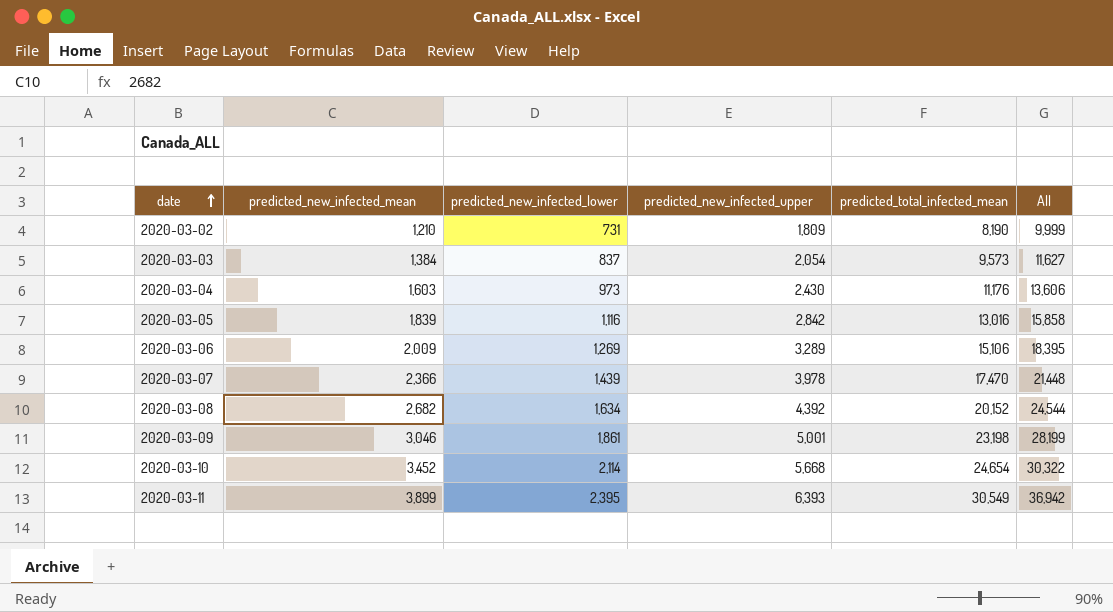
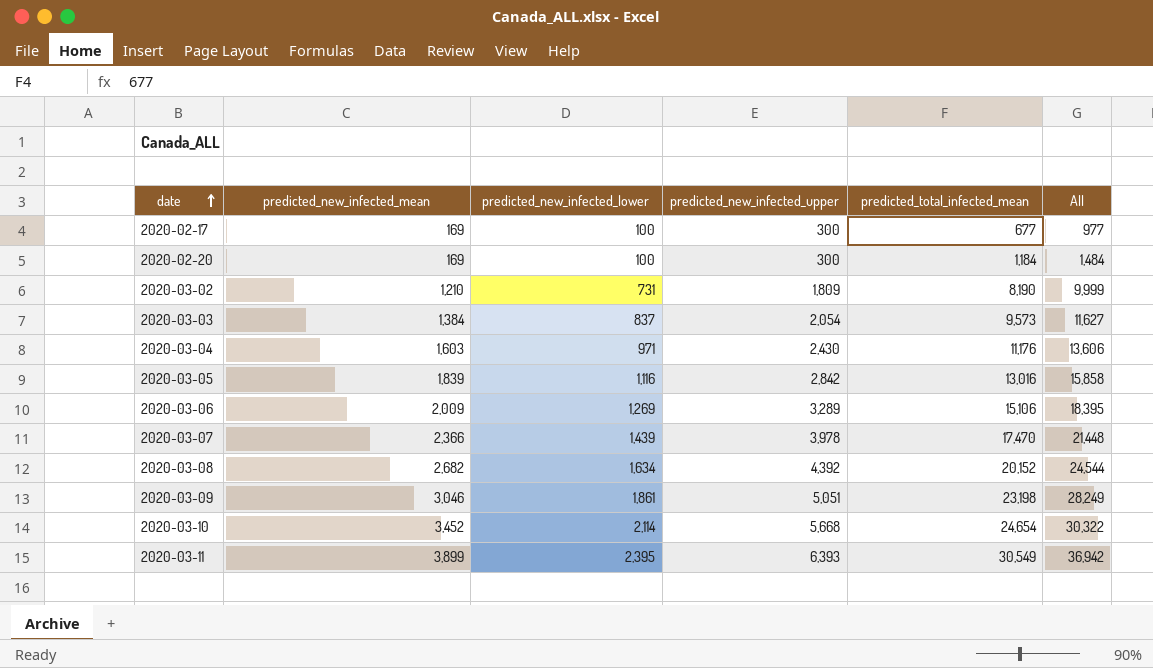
row 2020-02-17: none -> 169 | 100 | 300 | 677 | 977
row 2020-02-20: none -> 169 | 100 | 300 | 1,184 | 1,484
2020-03-04 | predicted_new_infected_lower: 973 -> 971
2020-03-09 | predicted_new_infected_upper: 5,001 -> 5,051
2020-03-09 | All: 28,199 -> 28,249

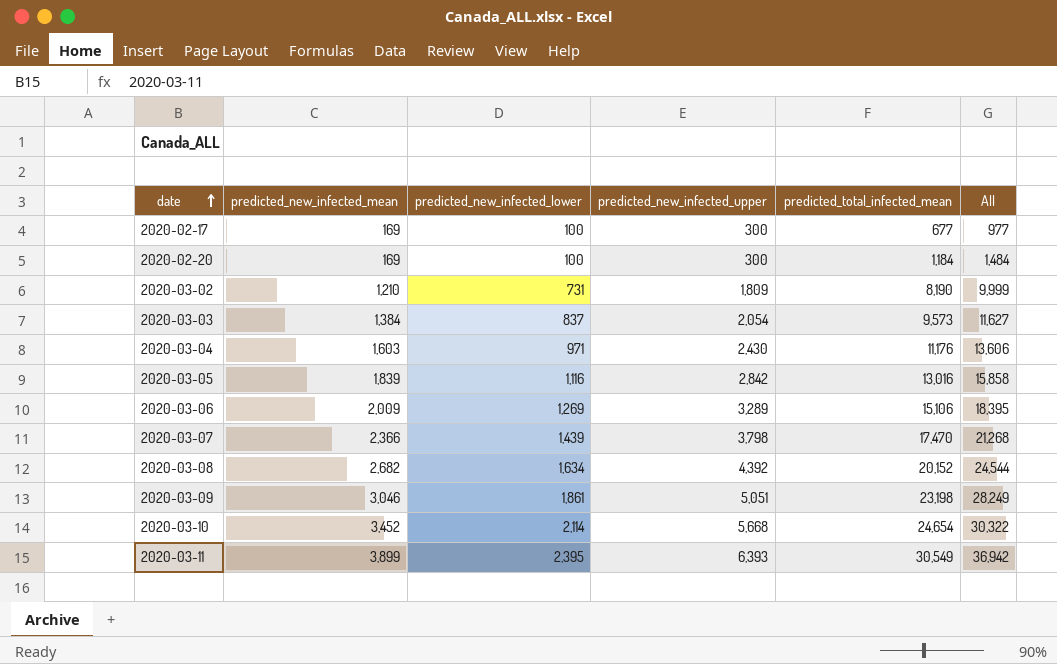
2020-03-07 | predicted_new_infected_upper: 3,978 -> 3,798
2020-03-07 | All: 21,448 -> 21,268

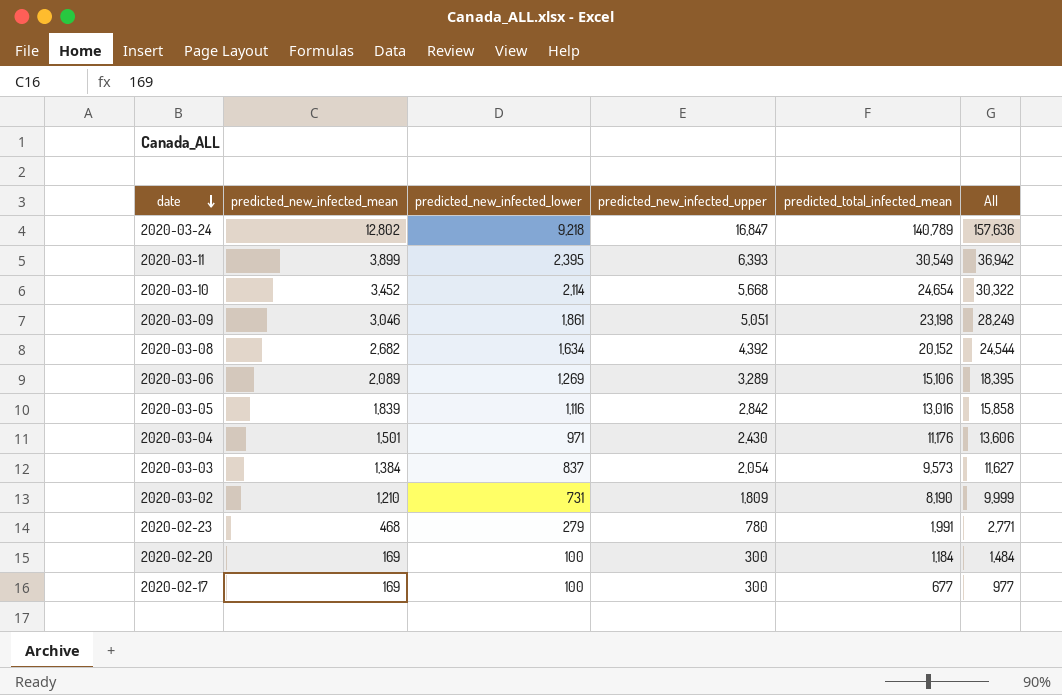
row order: date ascending -> date descending
row 2020-03-07: 2,366 | 1,439 | 3,798 | 17,470 | 21,268 -> none
row 2020-03-24: none -> 12,802 | 9,218 | 16,847 | 140,789 | 157,636
2020-03-06 | predicted_new_infected_mean: 2,009 -> 2,089
2020-03-04 | predicted_new_infected_mean: 1,603 -> 1,501
row 2020-02-23: none -> 468 | 279 | 780 | 1,991 | 2,771

